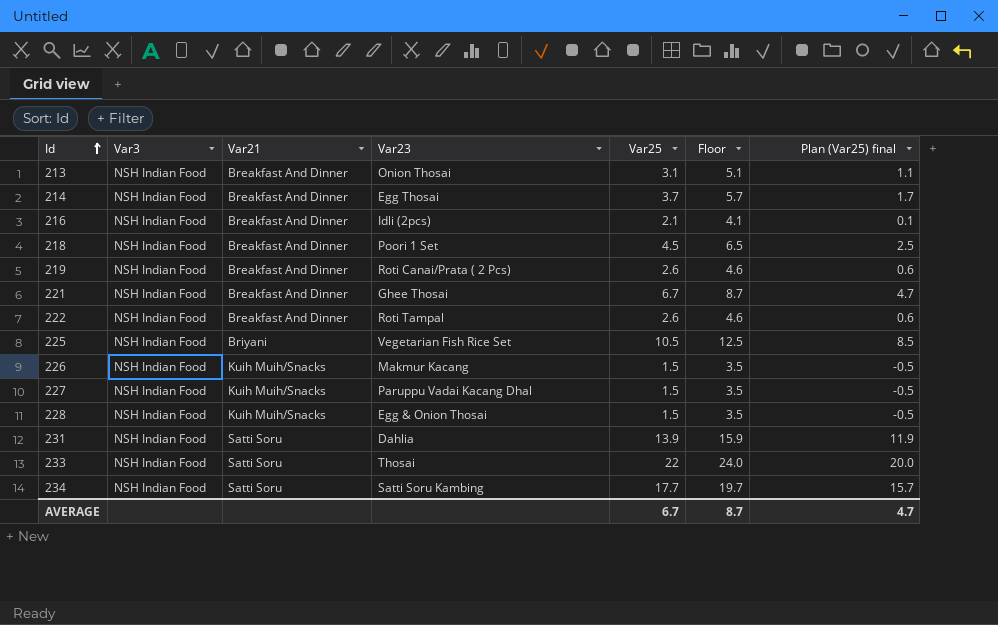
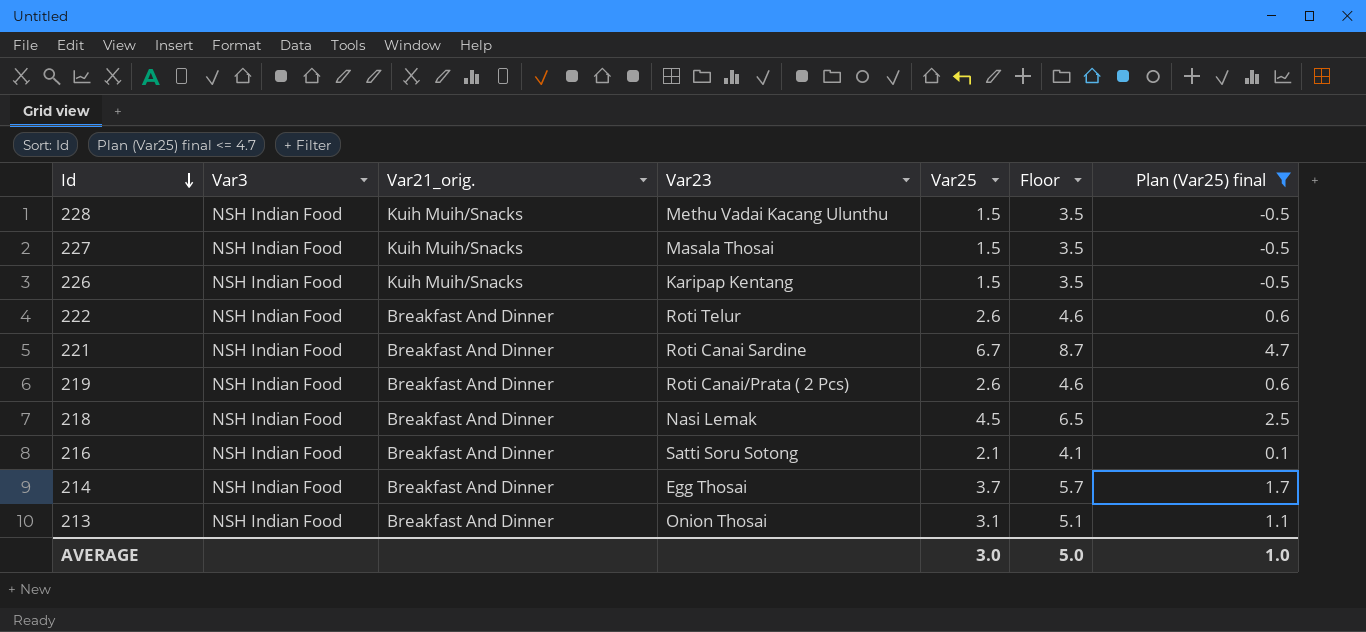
filter: none -> Plan (Var25) final <= 4.7
row order: Id ascending -> Id descending
column name: Var21 -> Var21_orig.
228 | Var23: Egg & Onion Thosai -> Methu Vadai Kacang Ulunthu
227 | Var23: Paruppu Vadai Kacang Dhal -> Masala Thosai
226 | Var23: Makmur Kacang -> Karipap Kentang
222 | Var23: Roti Tampal -> Roti Telur
221 | Var23: Ghee Thosai -> Roti Canai Sardine
218 | Var23: Poori 1 Set -> Nasi Lemak
216 | Var23: Idli (2pcs) -> Satti Soru Sotong
AVERAGE | Var25: 6.7 -> 3.0
AVERAGE | Floor: 8.7 -> 5.0
AVERAGE | Plan (Var25) final: 4.7 -> 1.0

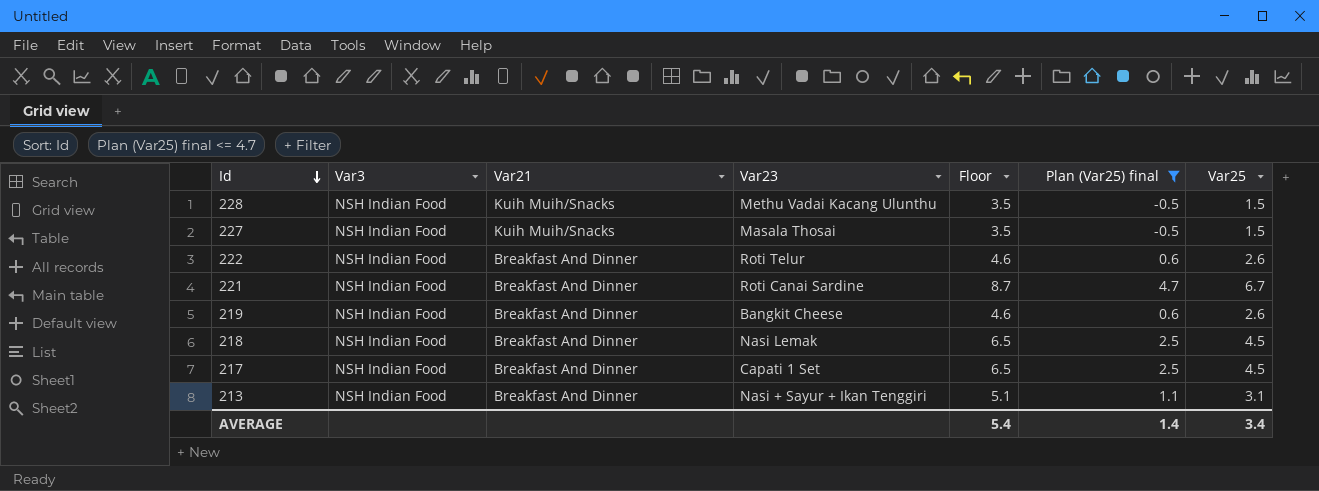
column name: Var21_orig. -> Var21
column Var25 | position: 5 -> 7
row 226: NSH Indian Food | Kuih Muih/Snacks | Karipap Kentang | 1.5 | 3.5 | -0.5 -> none
row 216: NSH Indian Food | Breakfast And Dinner | Satti Soru Sotong | 2.1 | 4.1 | 0.1 -> none
row 214: NSH Indian Food | Breakfast And Dinner | Egg Thosai | 3.7 | 5.7 | 1.7 -> none
219 | Var23: Roti Canai/Prata ( 2 Pcs) -> Bangkit Cheese
row 217: none -> NSH Indian Food | Breakfast And Dinner | Capati 1 Set | 6.5 | 2.5 | 4.5
213 | Var23: Onion Thosai -> Nasi + Sayur + Ikan Tenggiri
AVERAGE | Floor: 5.0 -> 5.4
AVERAGE | Plan (Var25) final: 1.0 -> 1.4
AVERAGE | Var25: 3.0 -> 3.4

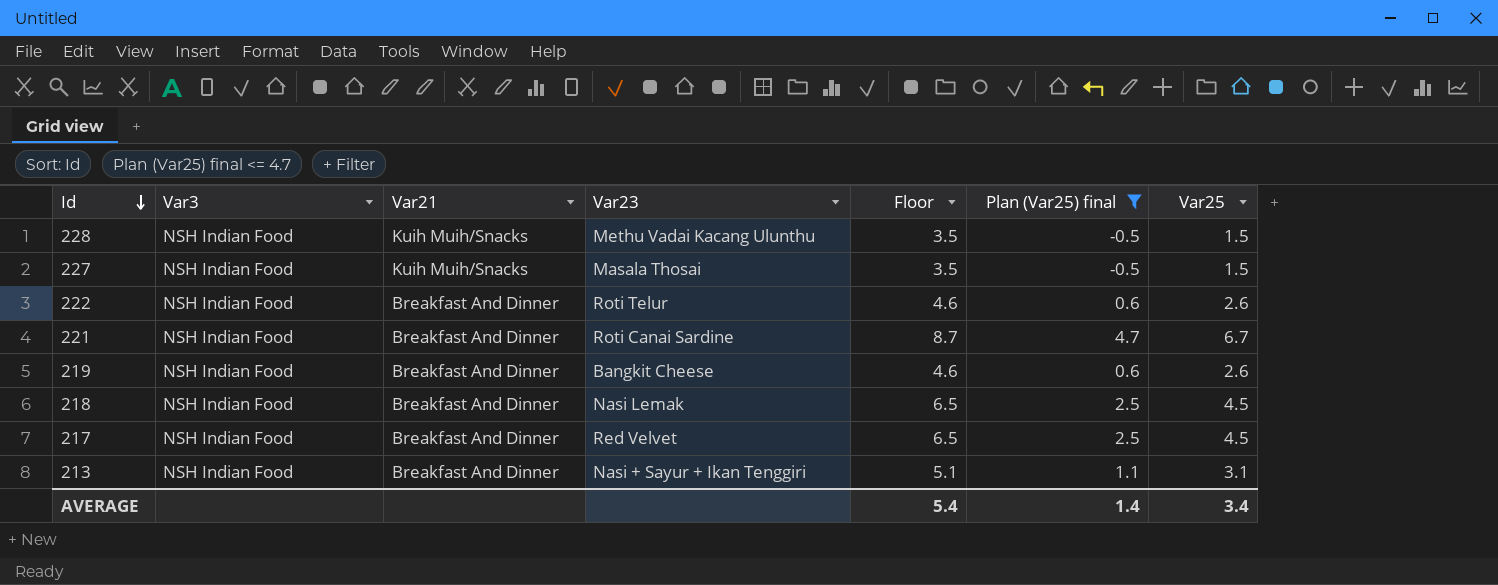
217 | Var23: Capati 1 Set -> Red Velvet

